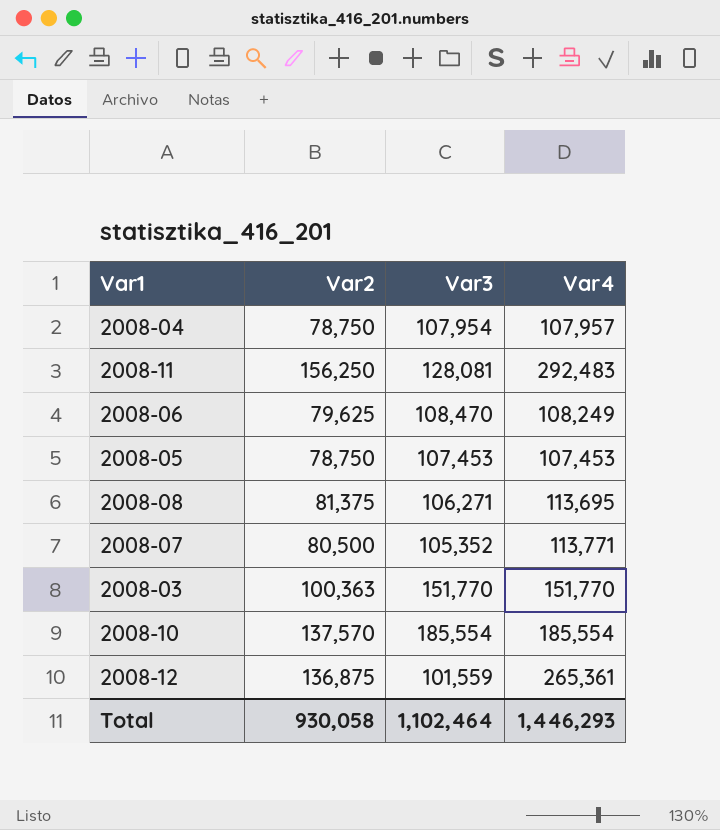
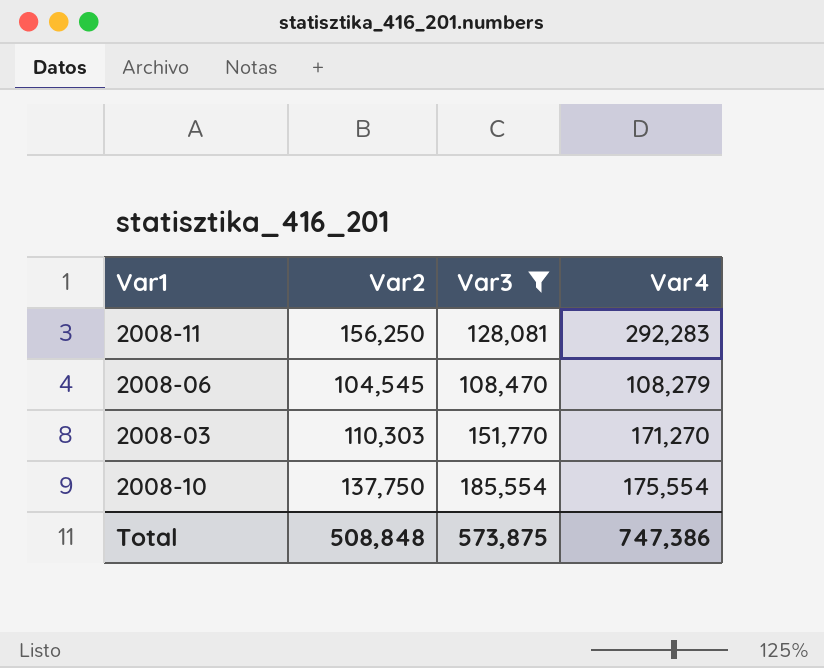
filter: none -> Var3 >= 108,470
2008-11 | Var4: 292,483 -> 292,283
2008-06 | Var2: 79,625 -> 104,545
2008-06 | Var4: 108,249 -> 108,279
2008-03 | Var2: 100,363 -> 110,303
2008-03 | Var4: 151,770 -> 171,270
2008-10 | Var2: 137,570 -> 137,750
2008-10 | Var4: 185,554 -> 175,554
Total | Var2: 930,058 -> 508,848
Total | Var3: 1,102,464 -> 573,875
Total | Var4: 1,446,293 -> 747,386

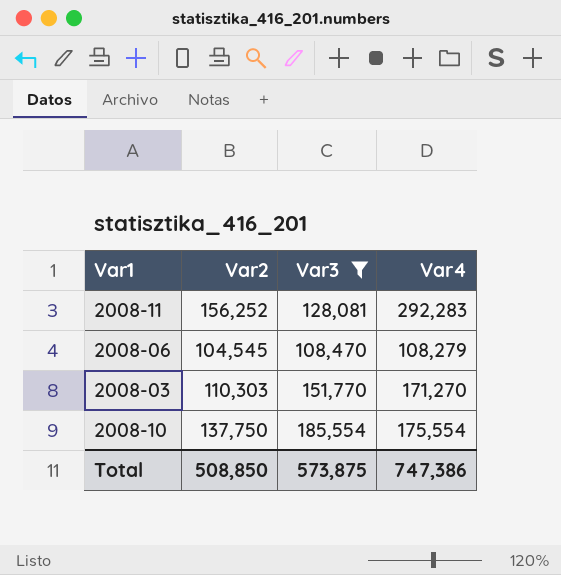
2008-11 | Var2: 156,250 -> 156,252
Total | Var2: 508,848 -> 508,850

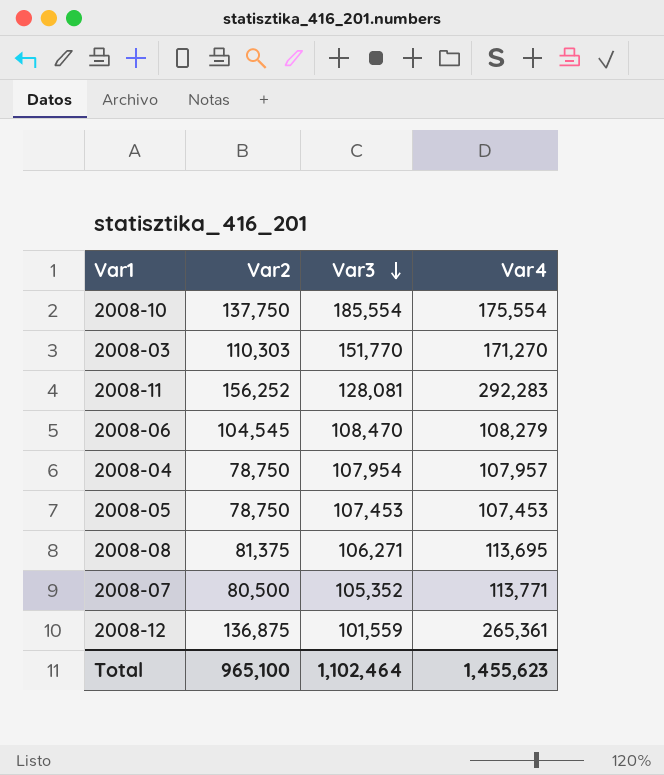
filter: Var3 >= 108,470 -> none
row order: none -> Var3 descending
Total | Var2: 508,850 -> 965,100
Total | Var3: 573,875 -> 1,102,464
Total | Var4: 747,386 -> 1,455,623

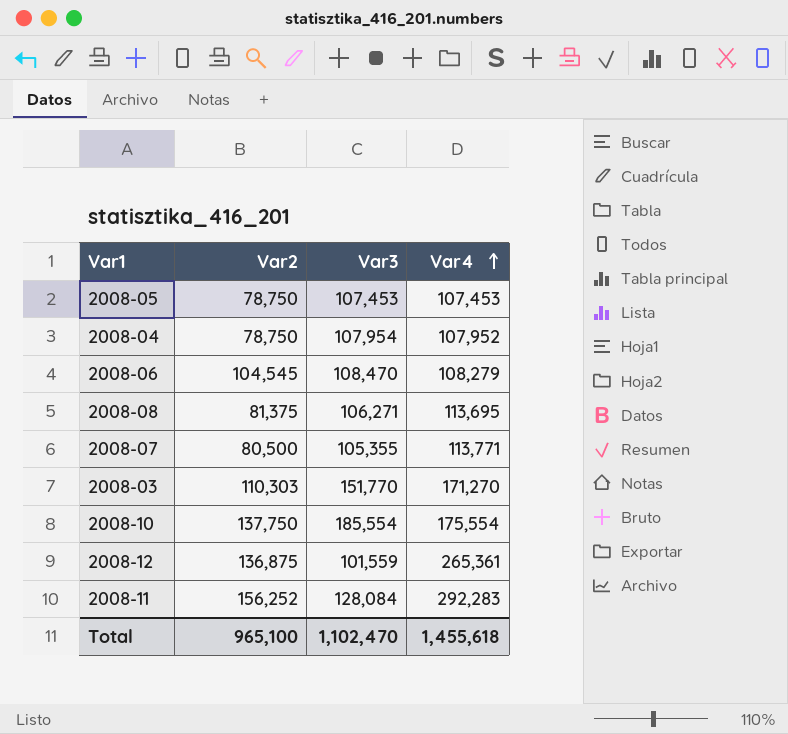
row order: Var3 descending -> Var4 ascending
2008-04 | Var4: 107,957 -> 107,952
2008-07 | Var3: 105,352 -> 105,355
2008-11 | Var3: 128,081 -> 128,084
Total | Var3: 1,102,464 -> 1,102,470
Total | Var4: 1,455,623 -> 1,455,618

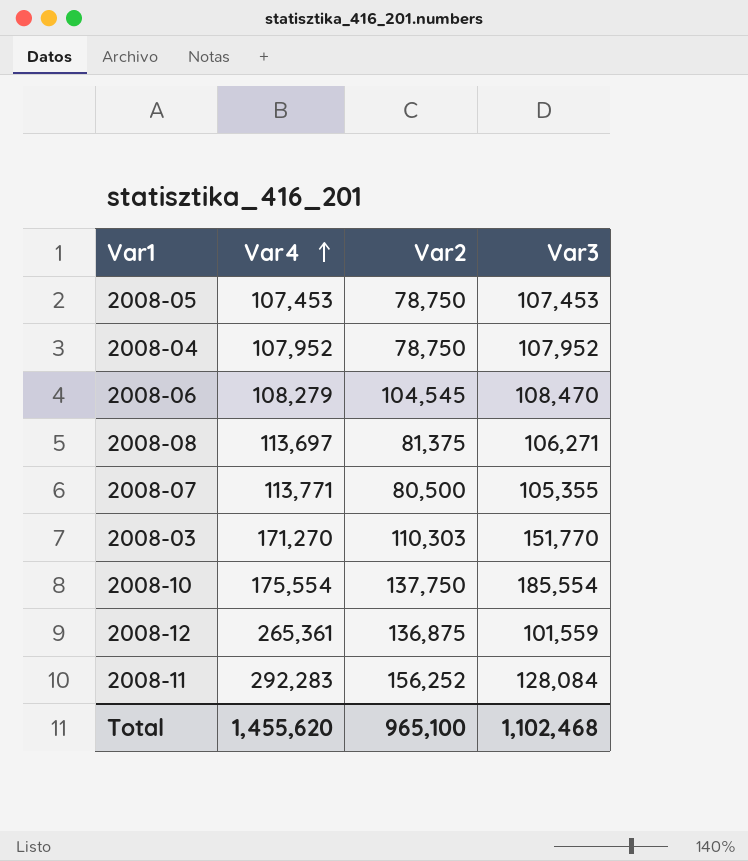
column Var4 | position: 4 -> 2
2008-04 | Var3: 107,954 -> 107,952
2008-08 | Var4: 113,695 -> 113,697
Total | Var4: 1,455,618 -> 1,455,620
Total | Var3: 1,102,470 -> 1,102,468

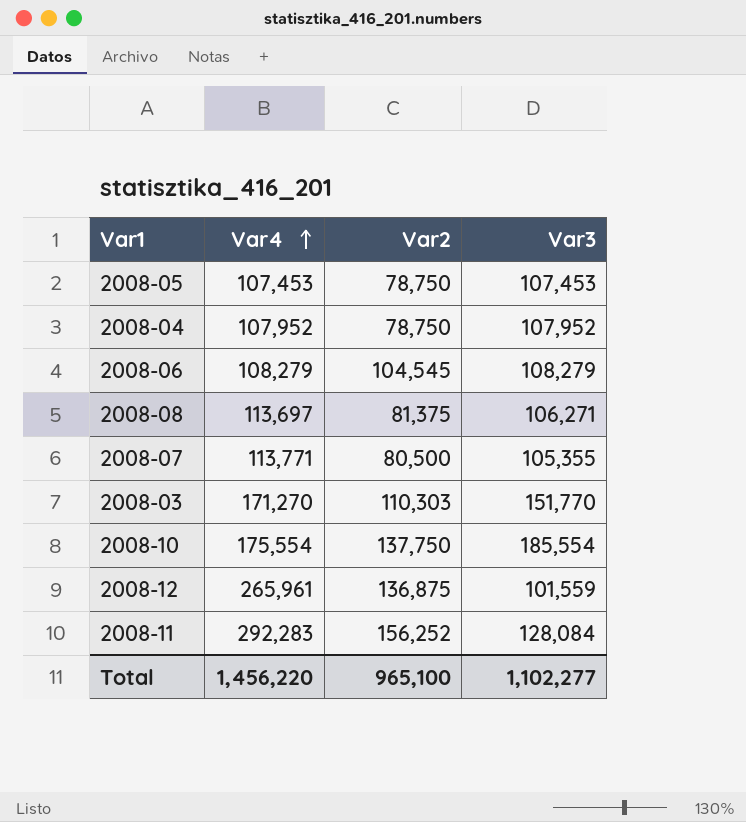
2008-06 | Var3: 108,470 -> 108,279
2008-12 | Var4: 265,361 -> 265,961
Total | Var4: 1,455,620 -> 1,456,220
Total | Var3: 1,102,468 -> 1,102,277

